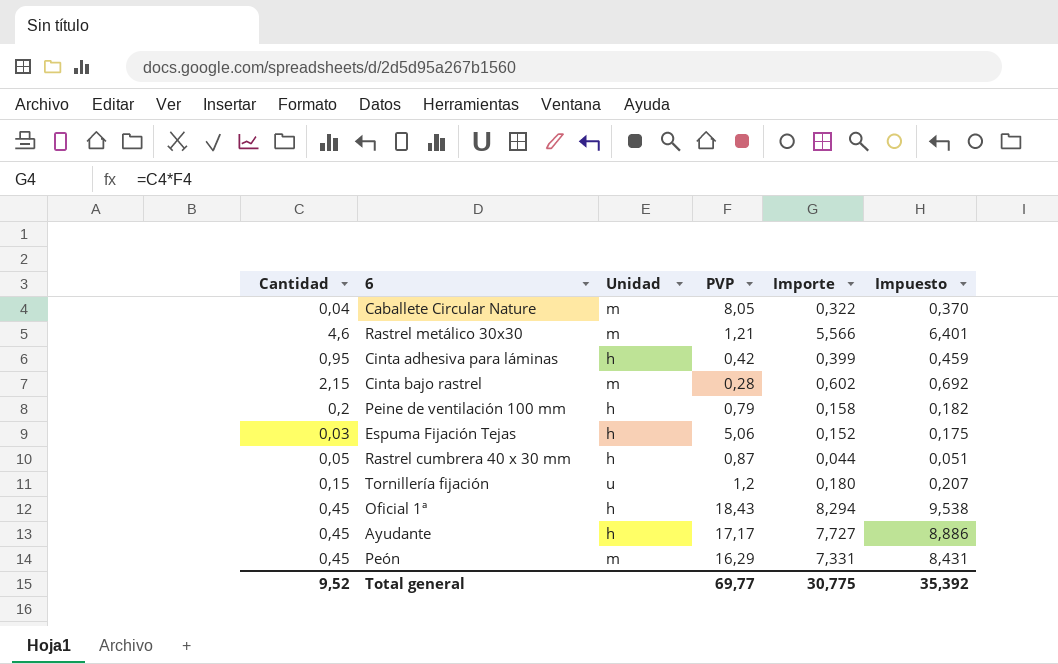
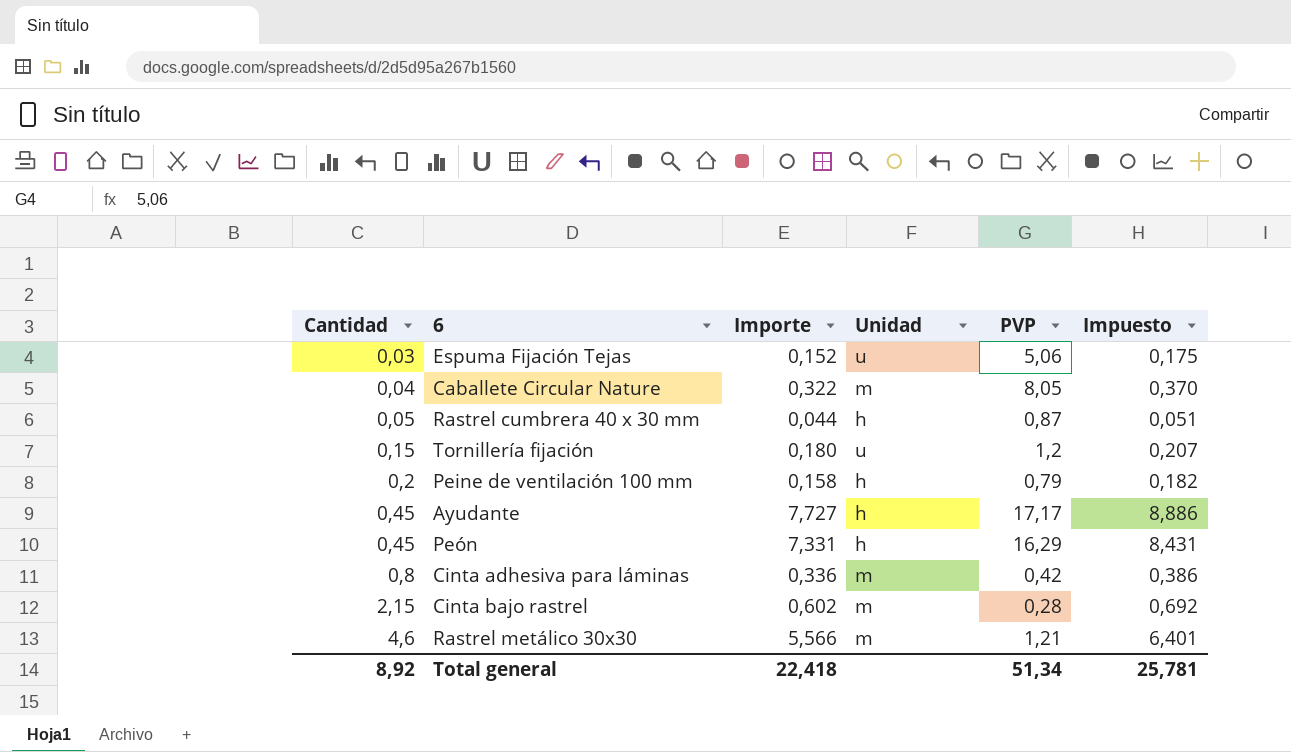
row order: none -> Cantidad ascending
column Importe | position: 5 -> 3
row Oficial 1ª: 0,45 | h | 18,43 | 8,294 | 9,538 -> none
Espuma Fijación Tejas | Unidad: h -> u
Peón | Unidad: m -> h
Cinta adhesiva para láminas | Cantidad: 0,95 -> 0,8
Cinta adhesiva para láminas | Importe: 0,399 -> 0,336
Cinta adhesiva para láminas | Unidad: h -> m
Cinta adhesiva para láminas | Impuesto: 0,459 -> 0,386
Total general | Cantidad: 9,52 -> 8,92
Total general | Importe: 30,775 -> 22,418
Total general | PVP: 69,77 -> 51,34
Total general | Impuesto: 35,392 -> 25,781

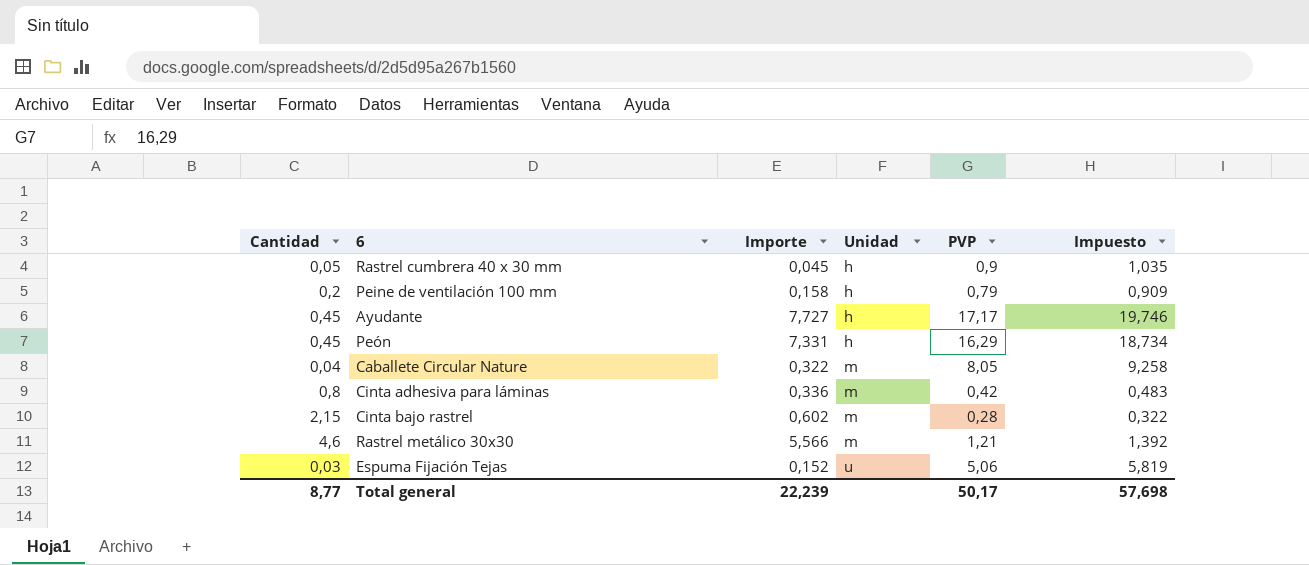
row order: Cantidad ascending -> Unidad ascending
column Impuesto | formula: [Importe] * 1,15 -> [PVP] * 1,15
row Tornillería fijación: 0,15 | 0,180 | u | 1,2 | 0,207 -> none
Rastrel cumbrera 40 x 30 mm | Importe: 0,044 -> 0,045
Rastrel cumbrera 40 x 30 mm | PVP: 0,87 -> 0,9
Total general | Cantidad: 8,92 -> 8,77
Total general | Importe: 22,418 -> 22,239
Total general | PVP: 51,34 -> 50,17
Total general | Impuesto: 25,781 -> 57,698

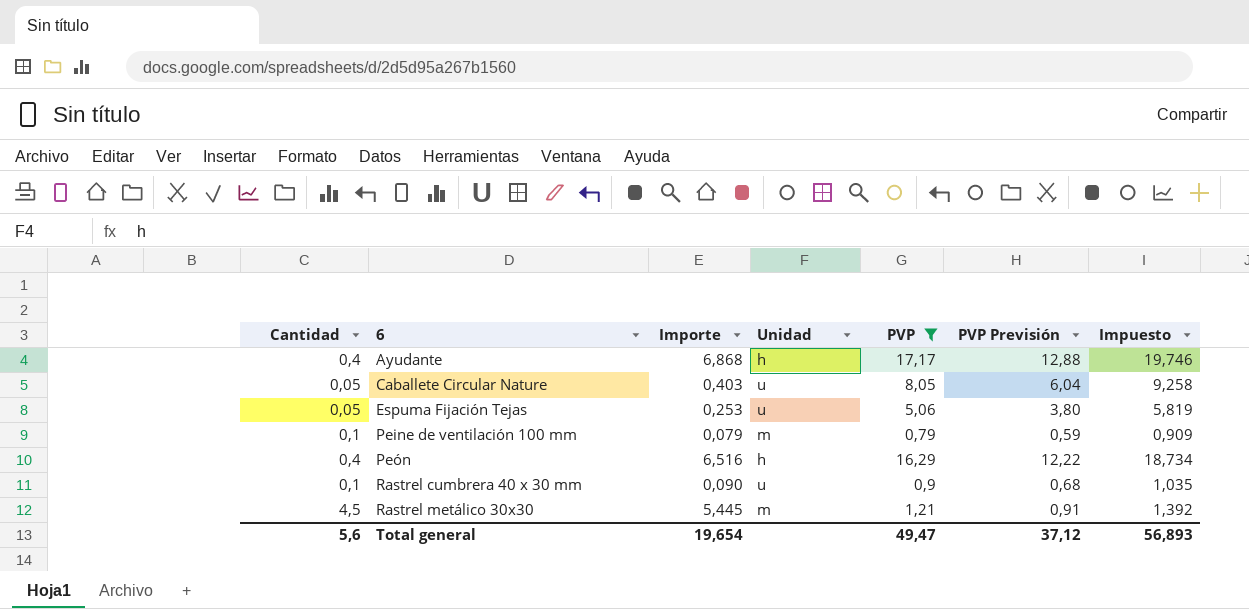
filter: none -> PVP >= 0,79
row order: Unidad ascending -> 6 ascending
column PVP Previsión | formula: none -> [PVP] * 0,75
Ayudante | Cantidad: 0,45 -> 0,4
Ayudante | Importe: 7,727 -> 6,868
Caballete Circular Nature | Cantidad: 0,04 -> 0,05
Caballete Circular Nature | Importe: 0,322 -> 0,403
Caballete Circular Nature | Unidad: m -> u
Espuma Fijación Tejas | Cantidad: 0,03 -> 0,05
Espuma Fijación Tejas | Importe: 0,152 -> 0,253
Peine de ventilación 100 mm | Cantidad: 0,2 -> 0,1
Peine de ventilación 100 mm | Importe: 0,158 -> 0,079
Peine de ventilación 100 mm | Unidad: h -> m
Peón | Cantidad: 0,45 -> 0,4
Peón | Importe: 7,331 -> 6,516
Rastrel cumbrera 40 x 30 mm | Cantidad: 0,05 -> 0,1
Rastrel cumbrera 40 x 30 mm | Importe: 0,045 -> 0,090
Rastrel cumbrera 40 x 30 mm | Unidad: h -> u
Rastrel metálico 30x30 | Cantidad: 4,6 -> 4,5
Rastrel metálico 30x30 | Importe: 5,566 -> 5,445
Total general | Cantidad: 8,77 -> 5,6
Total general | Importe: 22,239 -> 19,654
Total general | PVP: 50,17 -> 49,47
Total general | Impuesto: 57,698 -> 56,893

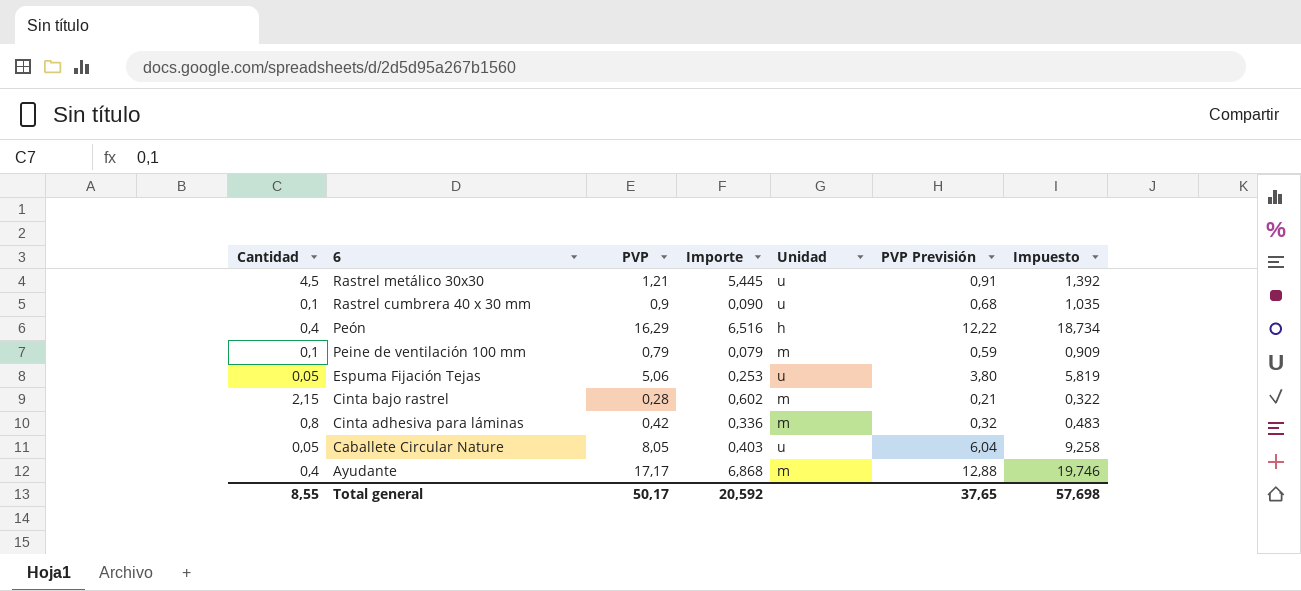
filter: PVP >= 0,79 -> none
row order: 6 ascending -> 6 descending
column PVP | position: 5 -> 3
Rastrel metálico 30x30 | Unidad: m -> u
Ayudante | Unidad: h -> m
Total general | Cantidad: 5,6 -> 8,55
Total general | PVP: 49,47 -> 50,17
Total general | Importe: 19,654 -> 20,592
Total general | PVP Previsión: 37,12 -> 37,65
Total general | Impuesto: 56,893 -> 57,698

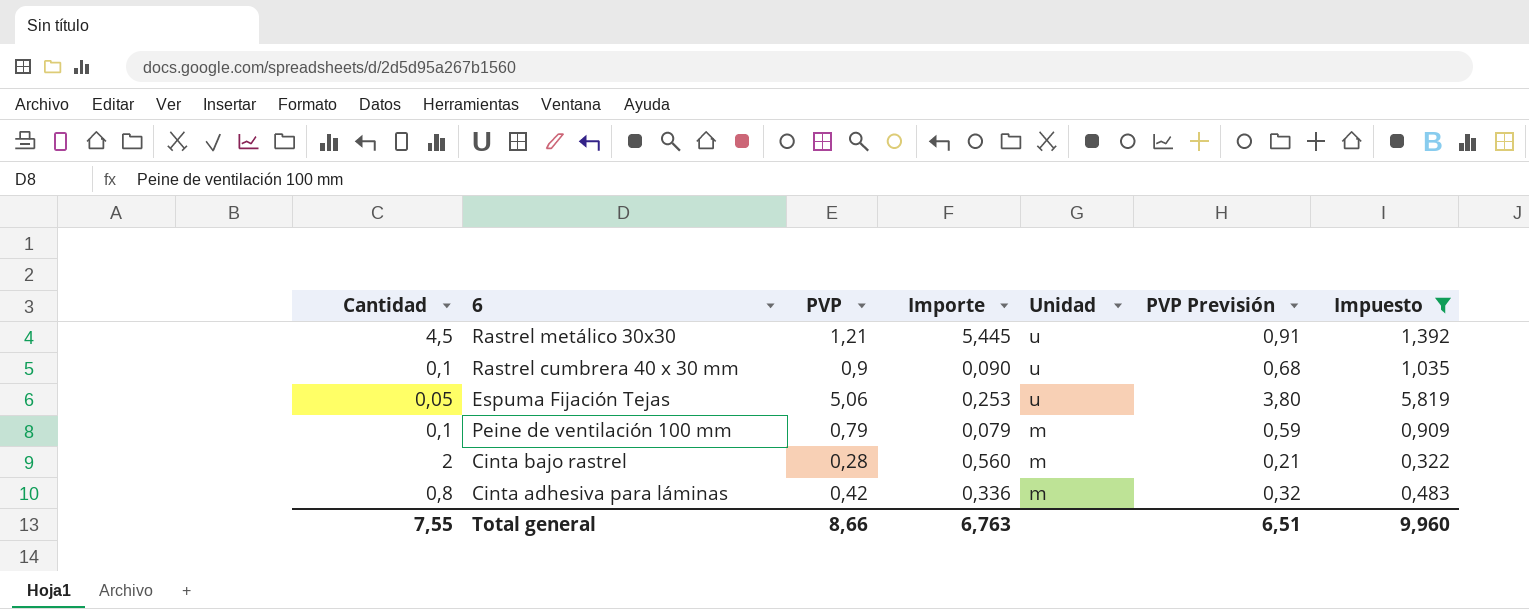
filter: none -> Impuesto <= 5,819
row order: 6 descending -> Unidad descending
Cinta bajo rastrel | Cantidad: 2,15 -> 2
Cinta bajo rastrel | Importe: 0,602 -> 0,560
Total general | Cantidad: 8,55 -> 7,55
Total general | PVP: 50,17 -> 8,66
Total general | Importe: 20,592 -> 6,763
Total general | PVP Previsión: 37,65 -> 6,51
Total general | Impuesto: 57,698 -> 9,960

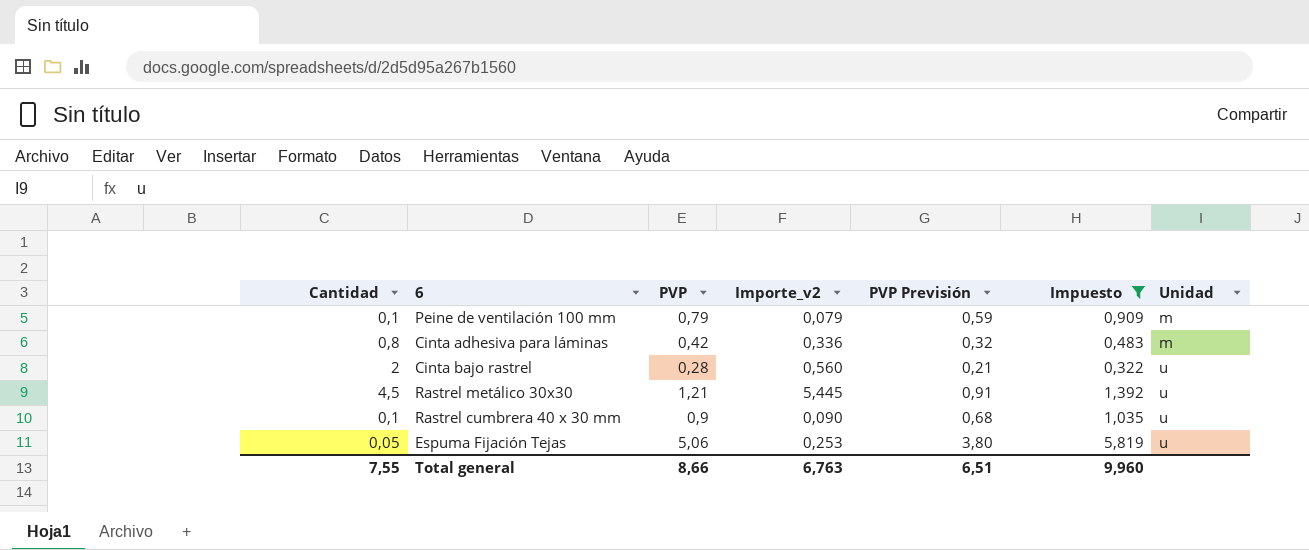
row order: Unidad descending -> Unidad ascending
column name: Importe -> Importe_v2
column Unidad | position: 5 -> 7
Cinta bajo rastrel | Unidad: m -> u

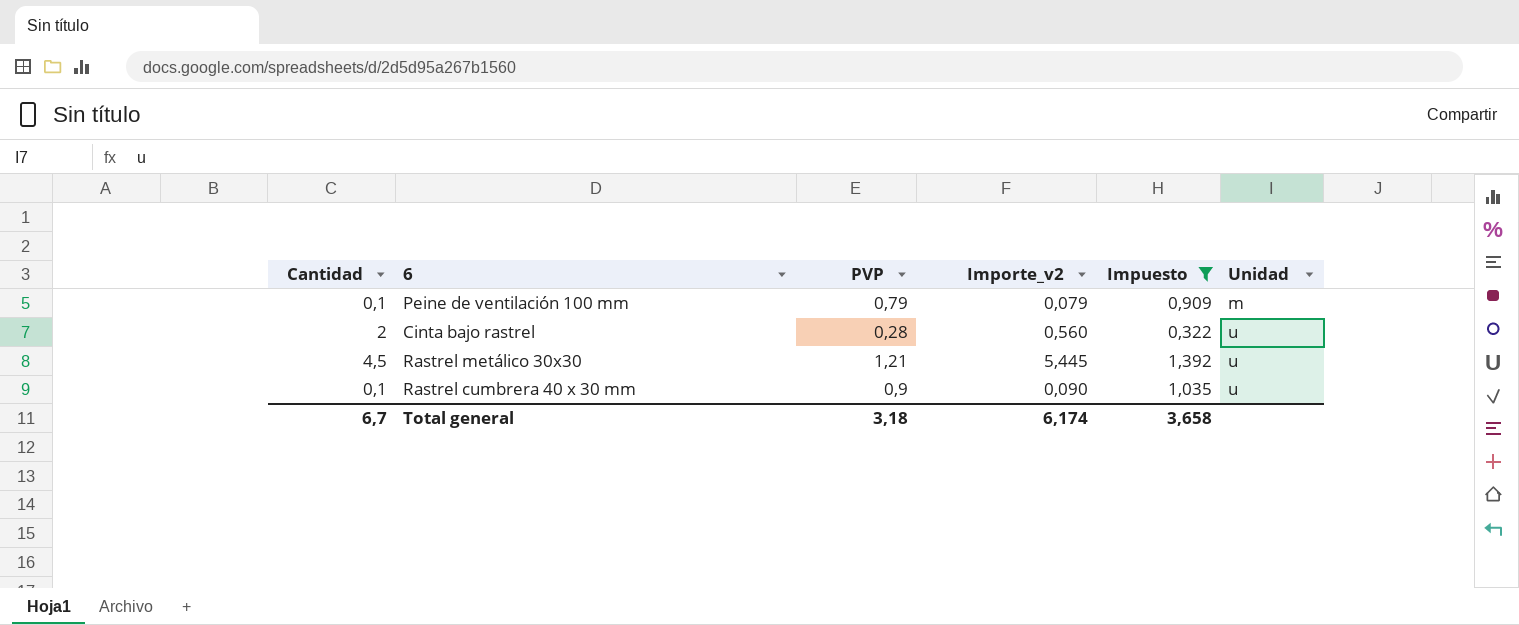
column PVP Previsión | formula: [PVP] * 0,75 -> none
row Cinta adhesiva para láminas: 0,8 | 0,42 | 0,336 | 0,32 | 0,483 | m -> none
row Espuma Fijación Tejas: 0,05 | 5,06 | 0,253 | 3,80 | 5,819 | u -> none
Total general | Cantidad: 7,55 -> 6,7
Total general | PVP: 8,66 -> 3,18
Total general | Importe_v2: 6,763 -> 6,174
Total general | Impuesto: 9,960 -> 3,658

